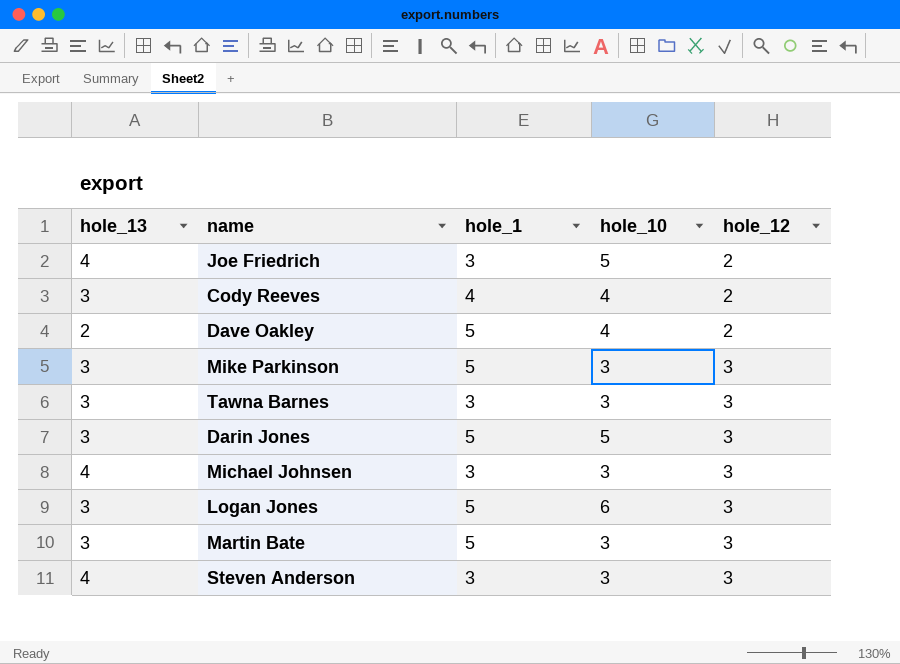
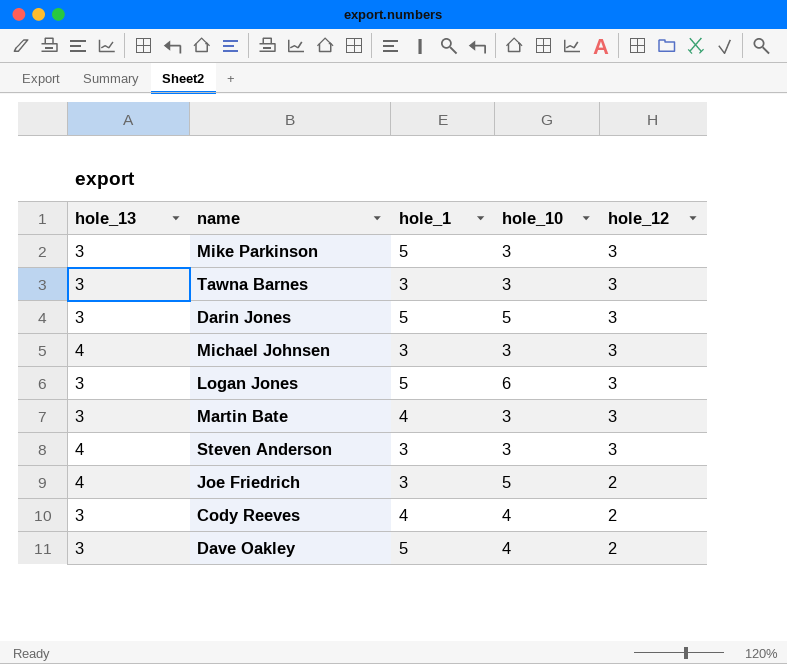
row order: hole_12 ascending -> hole_12 descending
Martin Bate | hole_1: 5 -> 4
Dave Oakley | hole_13: 2 -> 3

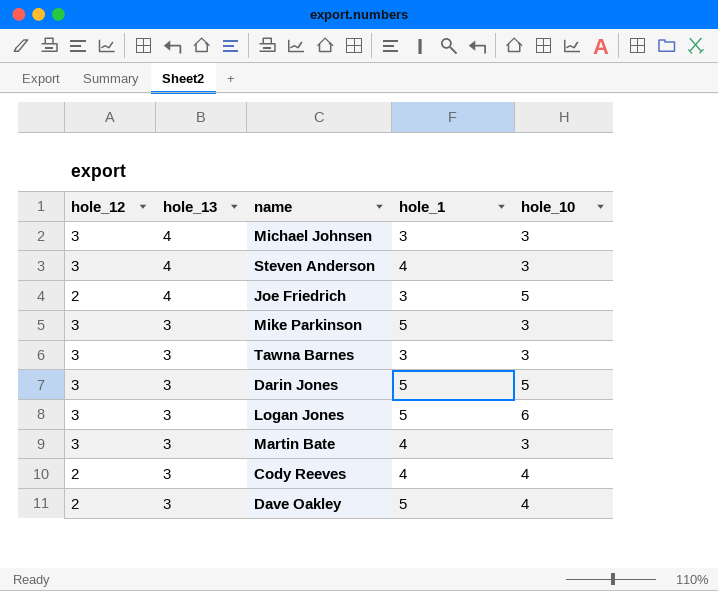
row order: hole_12 descending -> hole_13 descending
column hole_12 | position: 5 -> 1
Steven Anderson | hole_1: 3 -> 4

